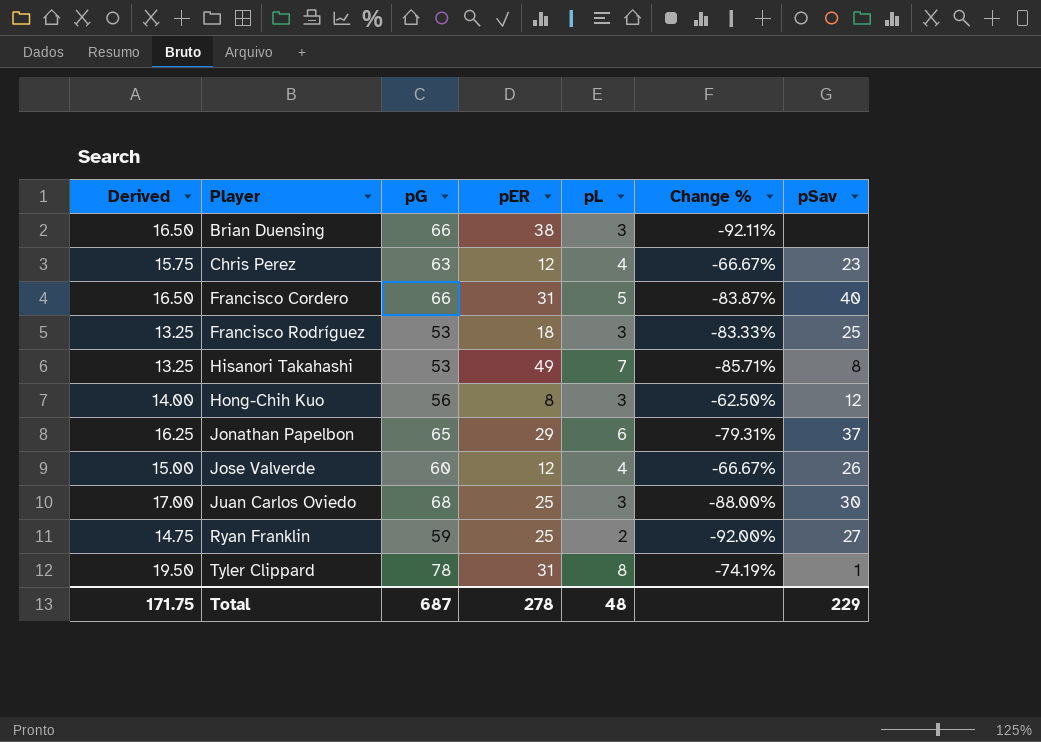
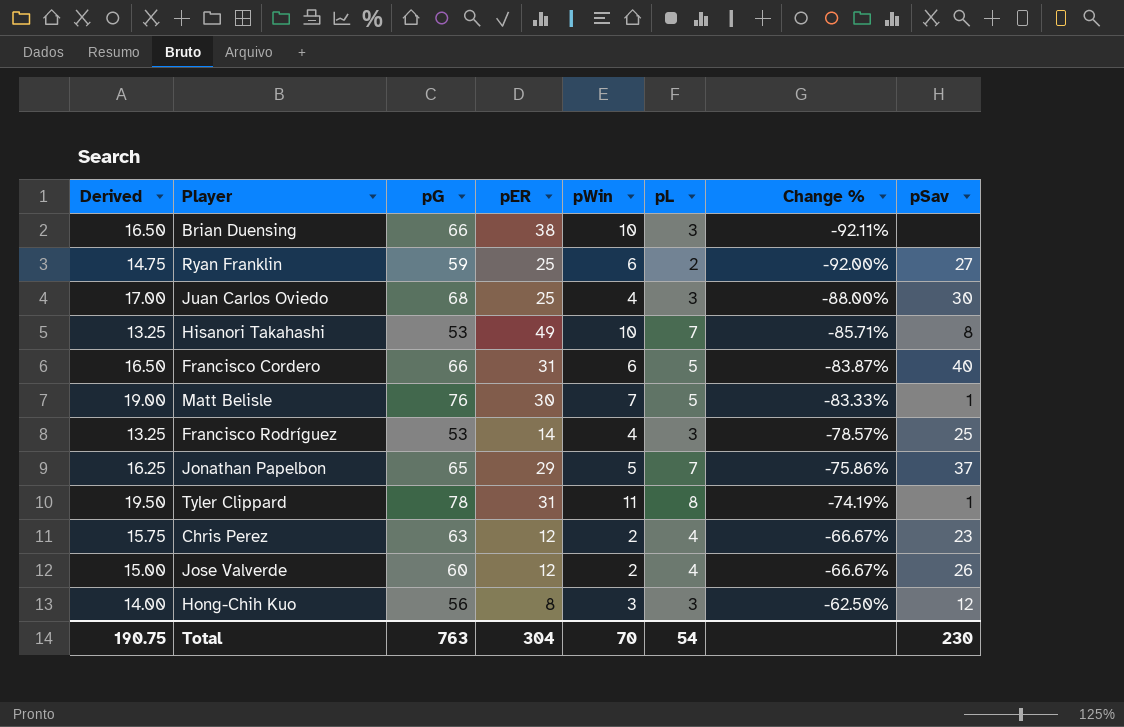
row order: Player ascending -> Change % ascending
column pWin | position: none -> 5
row Matt Belisle: none -> 19.00 | 76 | 30 | 7 | 5 | -83.33% | 1
Francisco Rodríguez | pER: 18 -> 14
Francisco Rodríguez | Change %: -83.33% -> -78.57%
Jonathan Papelbon | pL: 6 -> 7
Jonathan Papelbon | Change %: -79.31% -> -75.86%
Total | Derived: 171.75 -> 190.75
Total | pG: 687 -> 763
Total | pER: 278 -> 304
Total | pL: 48 -> 54
Total | pSav: 229 -> 230

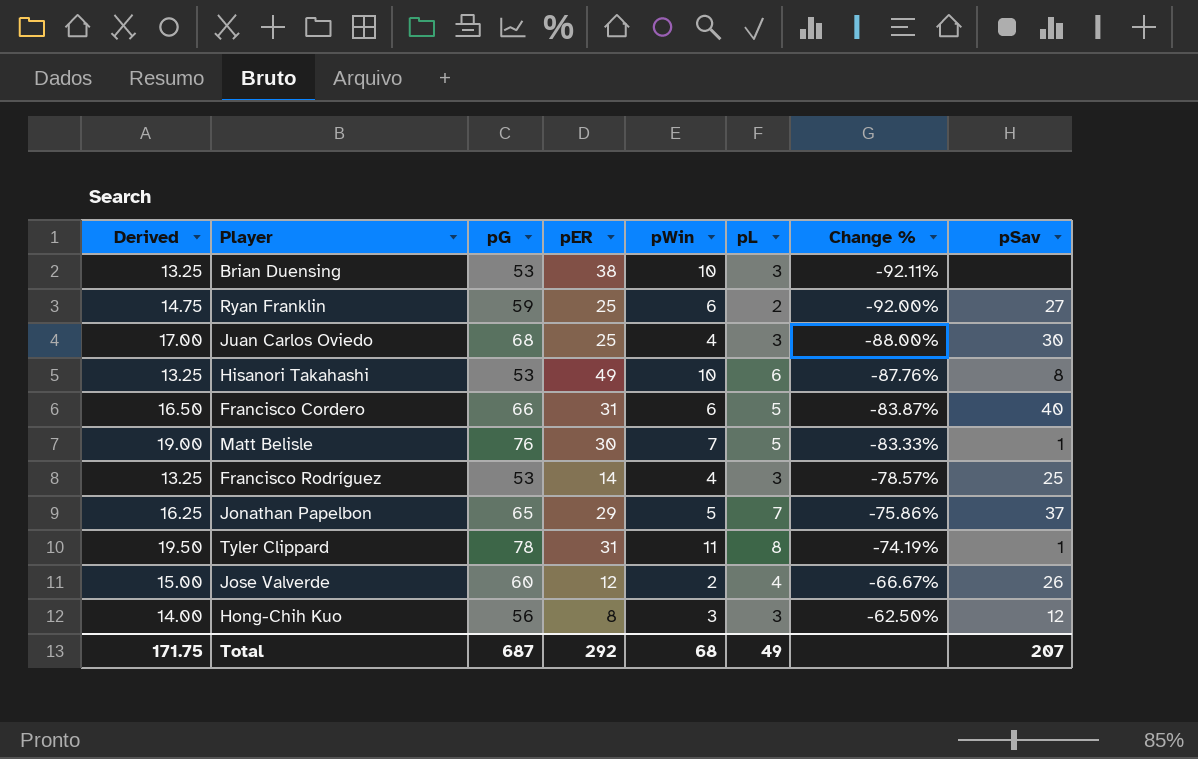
row Chris Perez: 15.75 | 63 | 12 | 2 | 4 | -66.67% | 23 -> none
Brian Duensing | Derived: 16.50 -> 13.25
Brian Duensing | pG: 66 -> 53
Hisanori Takahashi | pL: 7 -> 6
Hisanori Takahashi | Change %: -85.71% -> -87.76%
Total | Derived: 190.75 -> 171.75
Total | pG: 763 -> 687
Total | pER: 304 -> 292
Total | pWin: 70 -> 68
Total | pL: 54 -> 49
Total | pSav: 230 -> 207

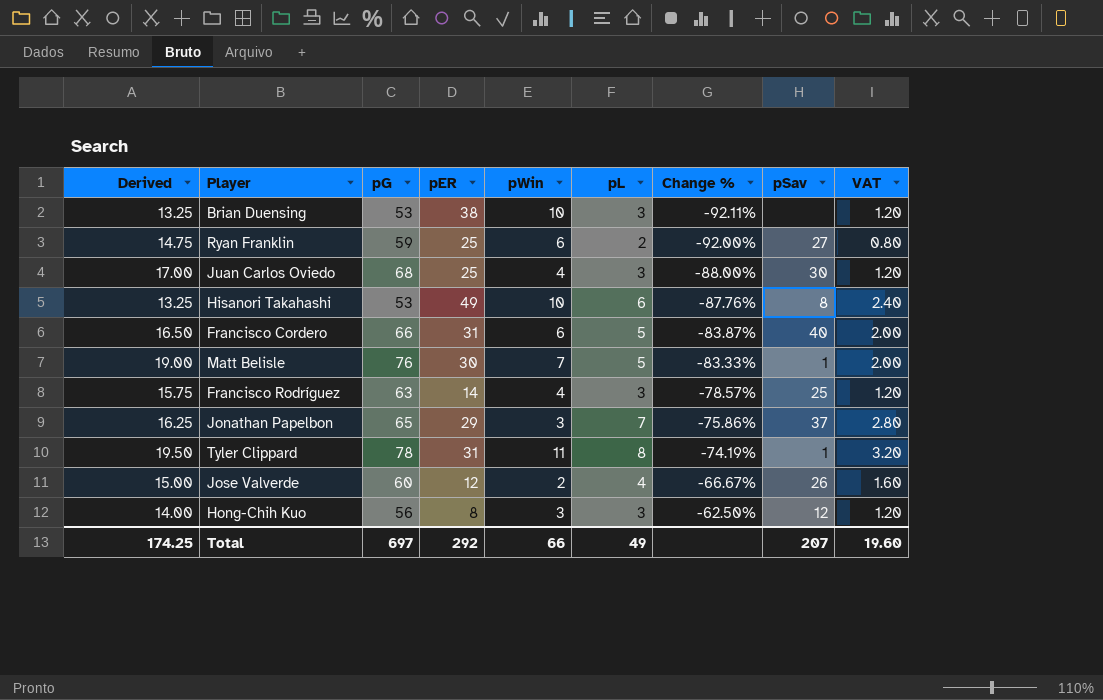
column VAT | formula: none -> [pL] * 0.4
Francisco Rodríguez | Derived: 13.25 -> 15.75
Francisco Rodríguez | pG: 53 -> 63
Jonathan Papelbon | pWin: 5 -> 3
Total | Derived: 171.75 -> 174.25
Total | pG: 687 -> 697
Total | pWin: 68 -> 66

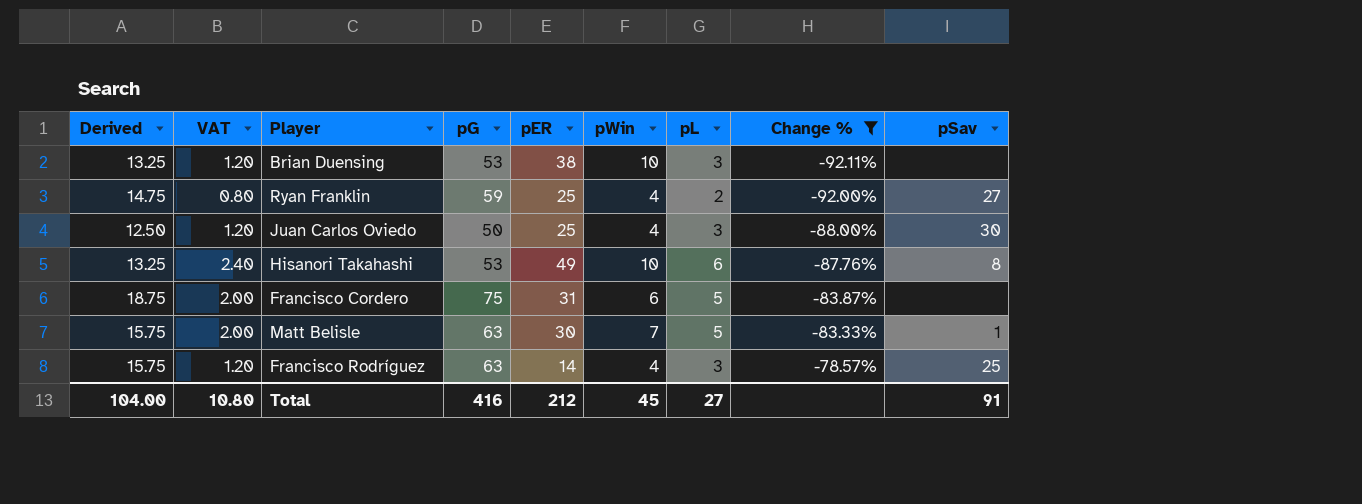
filter: none -> Change % <= -78.57%
column VAT | position: 9 -> 2
Ryan Franklin | pWin: 6 -> 4
Juan Carlos Oviedo | Derived: 17.00 -> 12.50
Juan Carlos Oviedo | pG: 68 -> 50
Francisco Cordero | Derived: 16.50 -> 18.75
Francisco Cordero | pG: 66 -> 75
Francisco Cordero | pSav: 40 -> none
Matt Belisle | Derived: 19.00 -> 15.75
Matt Belisle | pG: 76 -> 63
Total | Derived: 174.25 -> 104.00
Total | VAT: 19.60 -> 10.80
Total | pG: 697 -> 416
Total | pER: 292 -> 212
Total | pWin: 66 -> 45
Total | pL: 49 -> 27
Total | pSav: 207 -> 91

